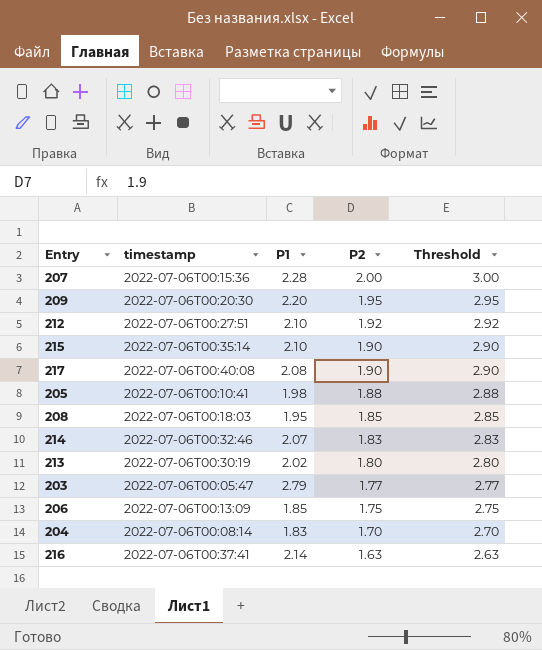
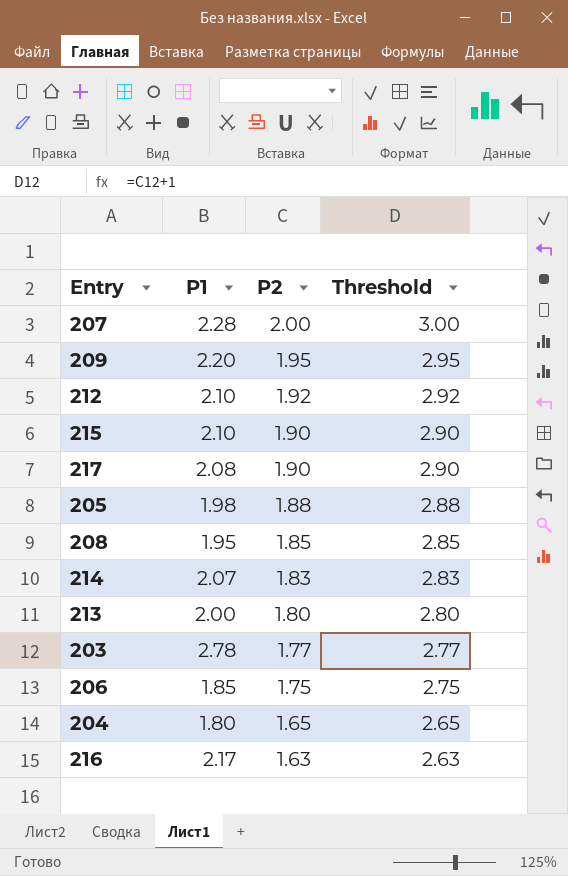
column timestamp | position: 2 -> none
213 | P1: 2.02 -> 2.00
203 | P1: 2.79 -> 2.78
204 | P1: 1.83 -> 1.80
204 | P2: 1.70 -> 1.65
204 | Threshold: 2.70 -> 2.65
216 | P1: 2.14 -> 2.17

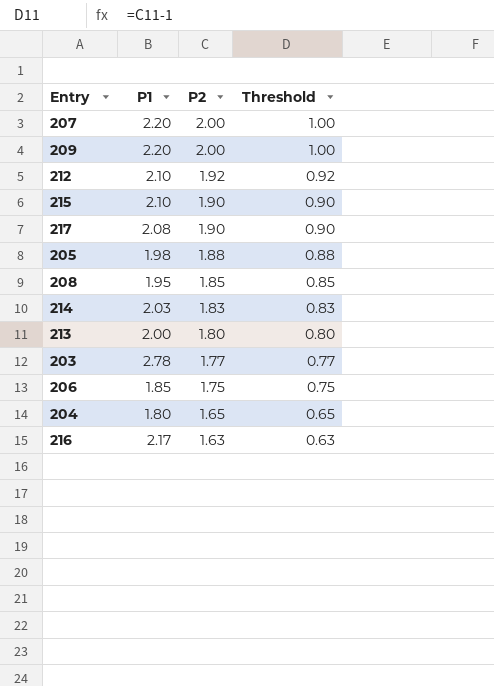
column Threshold | formula: [P2] + 1 -> [P2] - 1
207 | P1: 2.28 -> 2.20
209 | P2: 1.95 -> 2.00
214 | P1: 2.07 -> 2.03

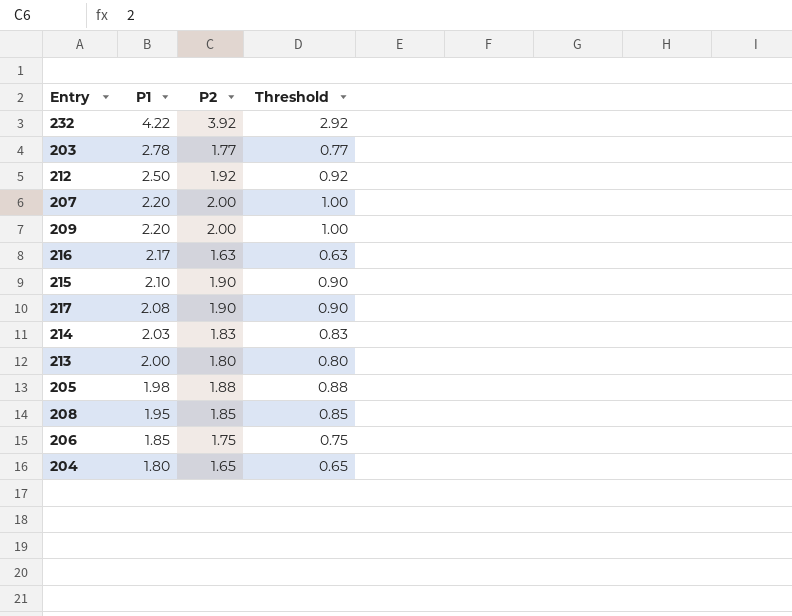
row order: P2 descending -> P1 descending
row 232: none -> 4.22 | 3.92 | 2.92
212 | P1: 2.10 -> 2.50

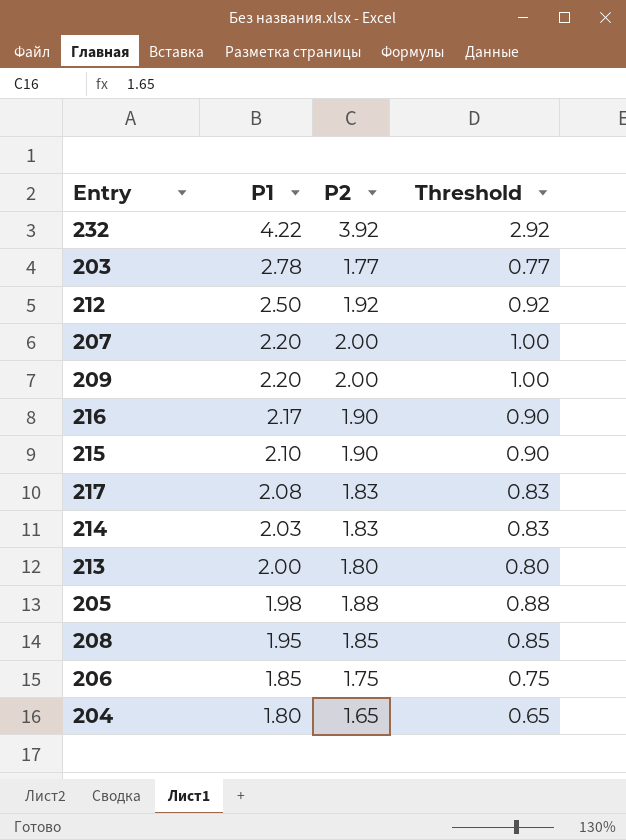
216 | P2: 1.63 -> 1.90
216 | Threshold: 0.63 -> 0.90
217 | P2: 1.90 -> 1.83
217 | Threshold: 0.90 -> 0.83

